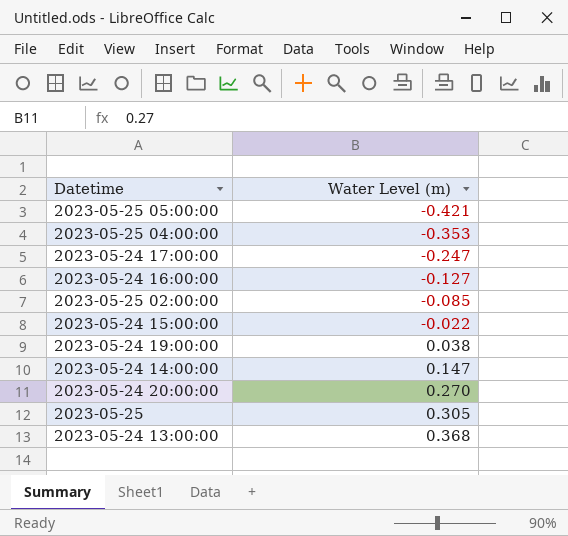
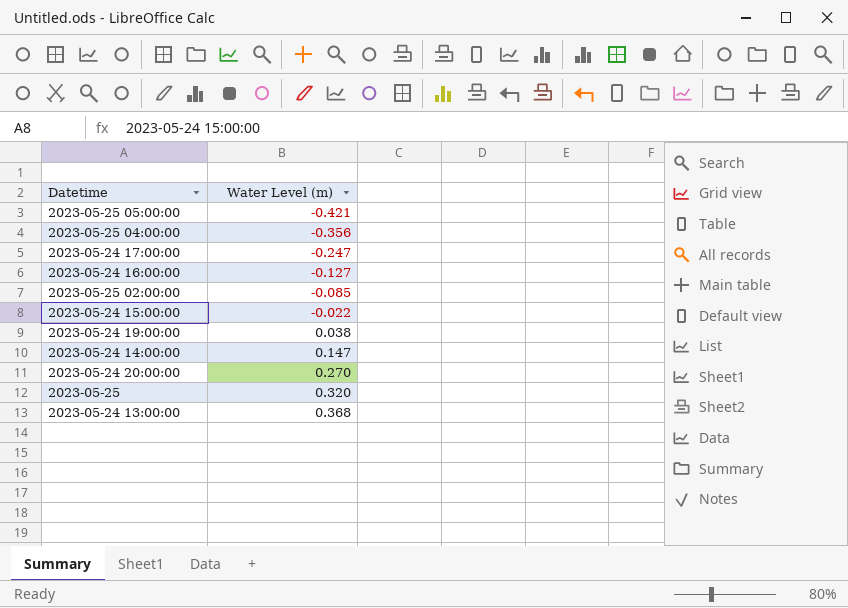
2023-05-25 04:00:00 | Water Level (m): -0.353 -> -0.356
2023-05-25 | Water Level (m): 0.305 -> 0.320

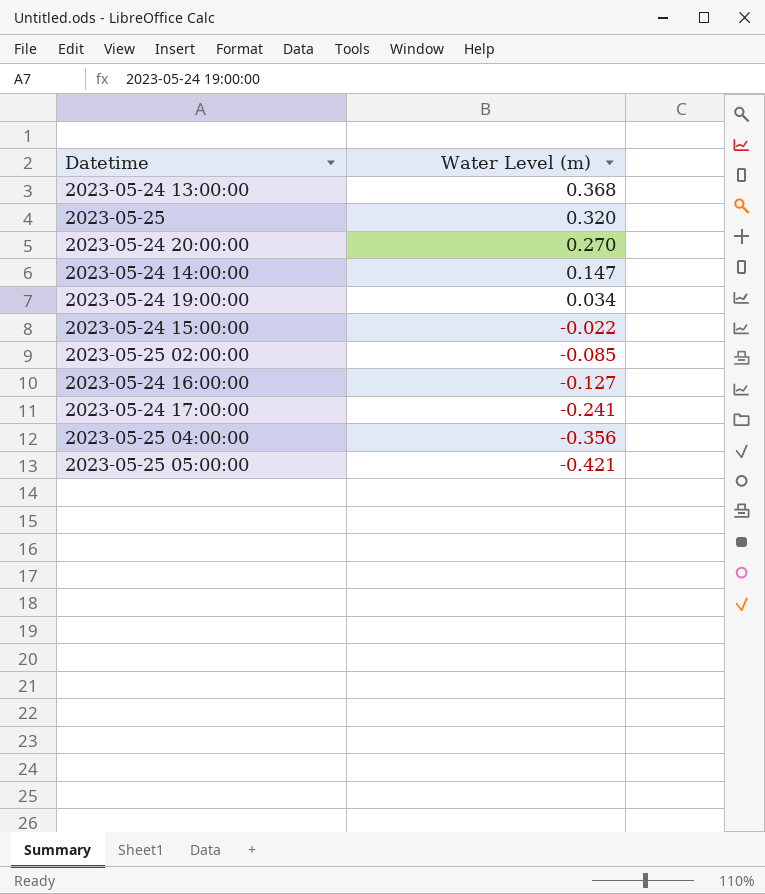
row order: Water Level (m) ascending -> Water Level (m) descending
2023-05-24 19:00:00 | Water Level (m): 0.038 -> 0.034
2023-05-24 17:00:00 | Water Level (m): -0.247 -> -0.241

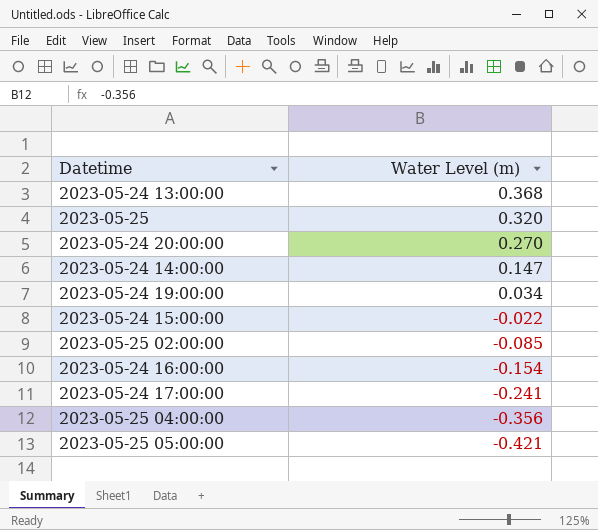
2023-05-24 16:00:00 | Water Level (m): -0.127 -> -0.154

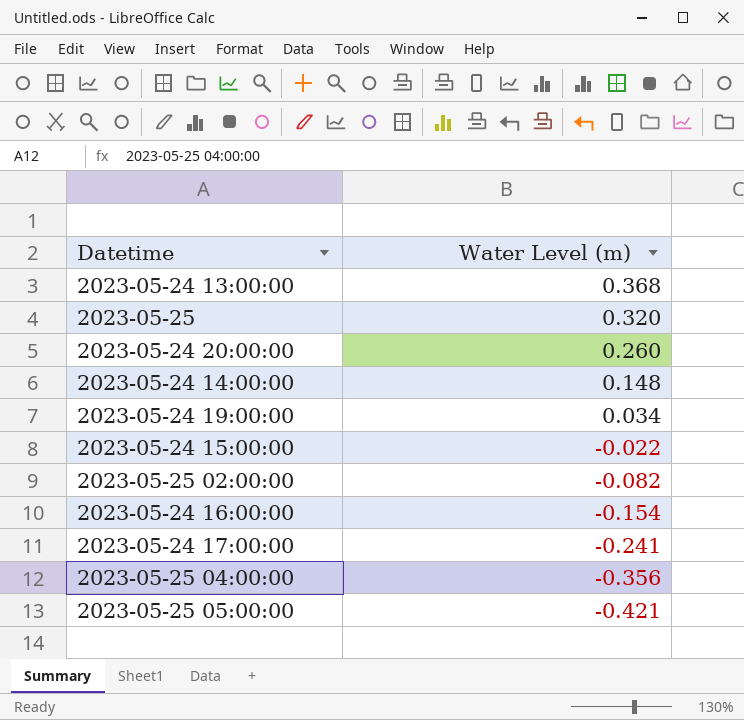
2023-05-24 20:00:00 | Water Level (m): 0.270 -> 0.260
2023-05-24 14:00:00 | Water Level (m): 0.147 -> 0.148
2023-05-25 02:00:00 | Water Level (m): -0.085 -> -0.082

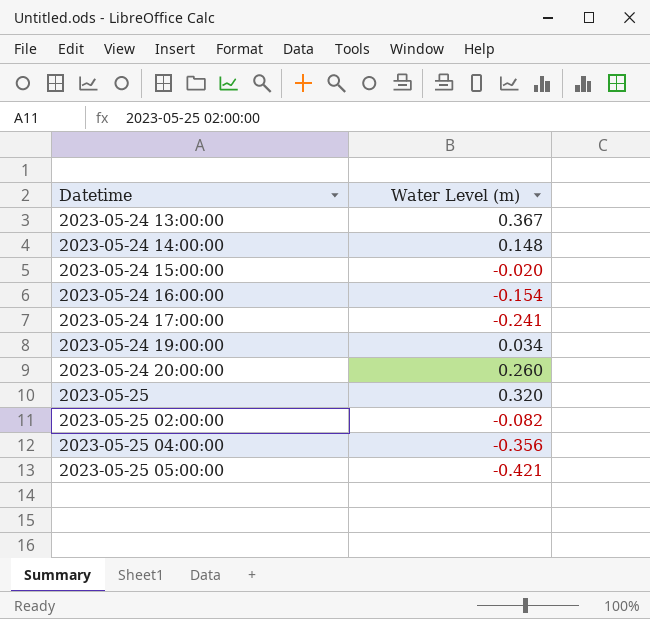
row order: Water Level (m) descending -> Datetime ascending
2023-05-24 13:00:00 | Water Level (m): 0.368 -> 0.367
2023-05-24 15:00:00 | Water Level (m): -0.022 -> -0.020

